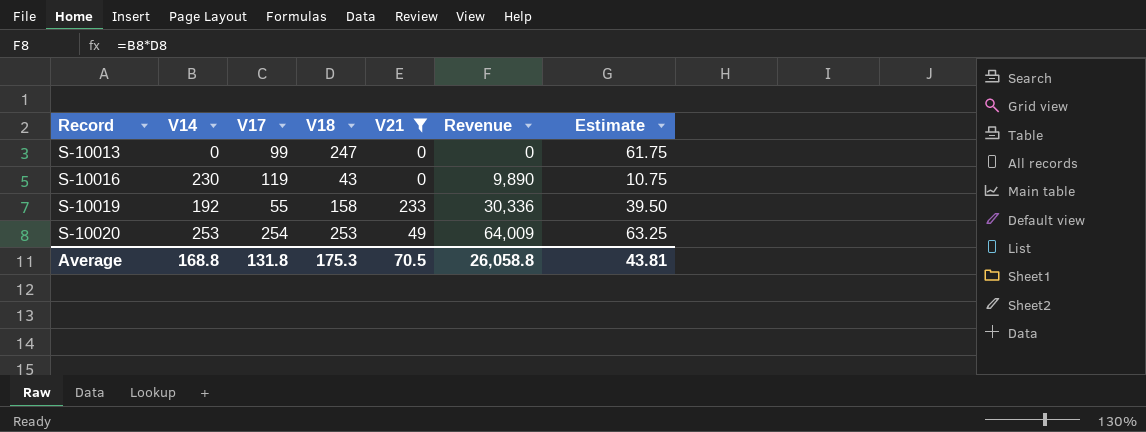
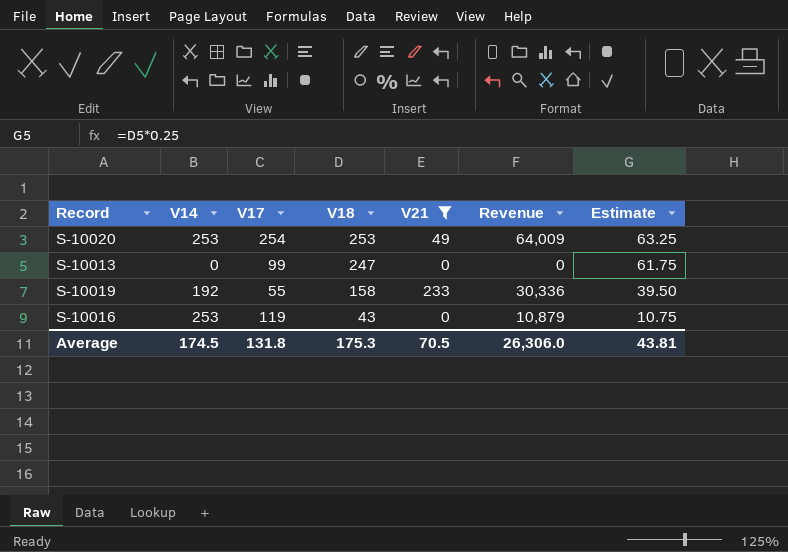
row order: Record ascending -> V18 descending
S-10016 | V14: 230 -> 253
S-10016 | Revenue: 9,890 -> 10,879
Average | V14: 168.8 -> 174.5
Average | Revenue: 26,058.8 -> 26,306.0

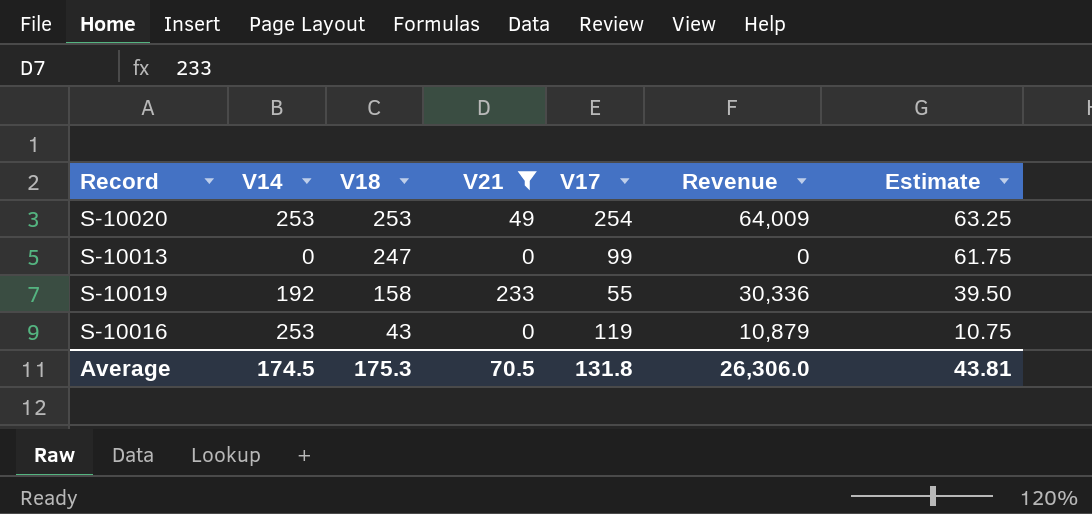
column V17 | position: 3 -> 5

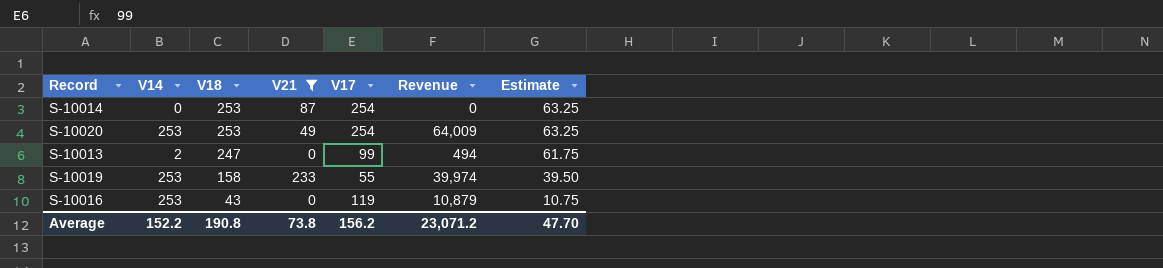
row S-10014: none -> 0 | 253 | 87 | 254 | 0 | 63.25
S-10013 | V14: 0 -> 2
S-10013 | Revenue: 0 -> 494
S-10019 | V14: 192 -> 253
S-10019 | Revenue: 30,336 -> 39,974
Average | V14: 174.5 -> 152.2
Average | V18: 175.3 -> 190.8
Average | V21: 70.5 -> 73.8
Average | V17: 131.8 -> 156.2
Average | Revenue: 26,306.0 -> 23,071.2
Average | Estimate: 43.81 -> 47.70

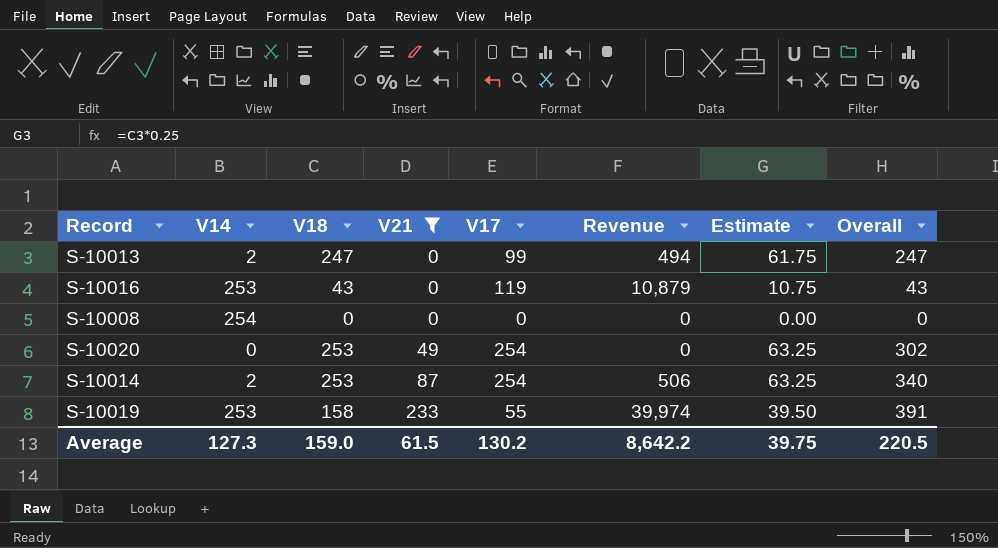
row order: V18 descending -> V21 ascending
column Overall | formula: none -> [V18] + [V21]
row S-10008: none -> 254 | 0 | 0 | 0 | 0 | 0.00 | 0
S-10020 | V14: 253 -> 0
S-10020 | Revenue: 64,009 -> 0
S-10014 | V14: 0 -> 2
S-10014 | Revenue: 0 -> 506
Average | V14: 152.2 -> 127.3
Average | V18: 190.8 -> 159.0
Average | V21: 73.8 -> 61.5
Average | V17: 156.2 -> 130.2
Average | Revenue: 23,071.2 -> 8,642.2
Average | Estimate: 47.70 -> 39.75

